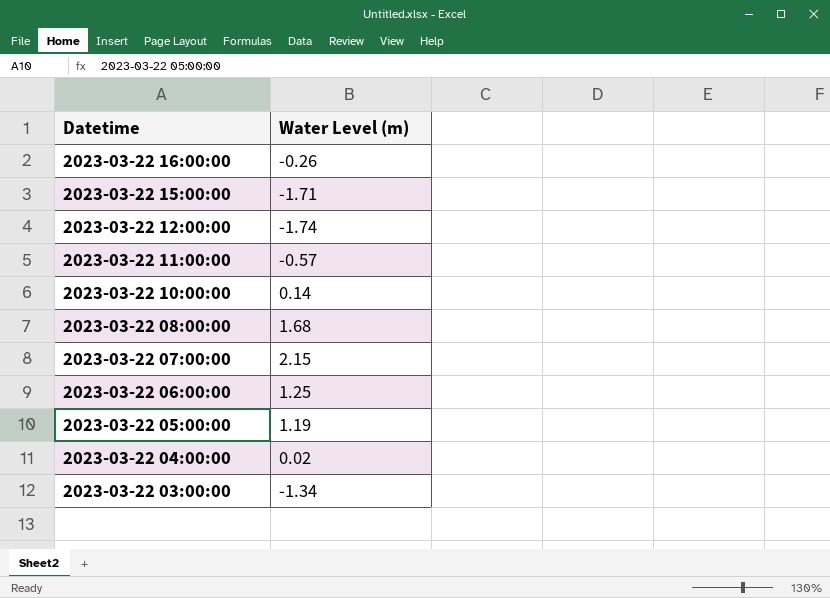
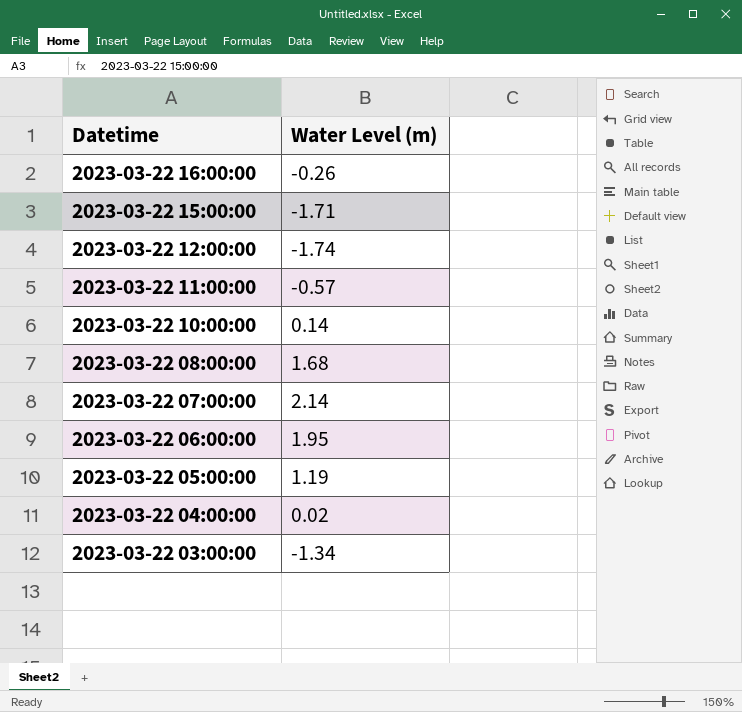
2023-03-22 07:00:00 | Water Level (m): 2.15 -> 2.14
2023-03-22 06:00:00 | Water Level (m): 1.25 -> 1.95

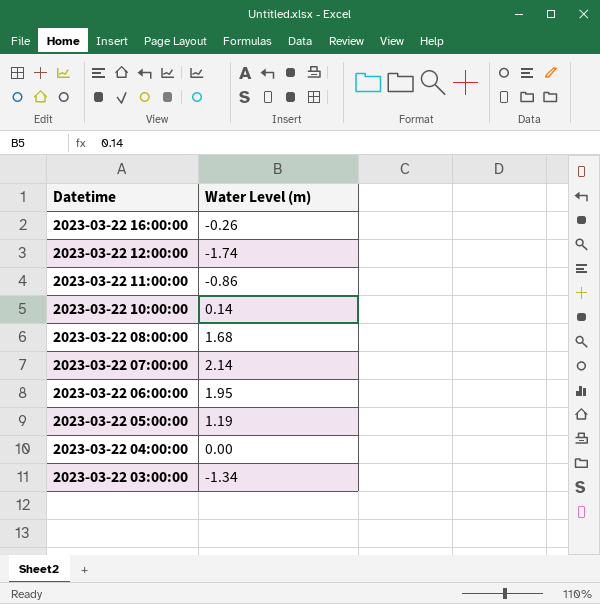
row 2023-03-22 15:00:00: -1.71 -> none
2023-03-22 11:00:00 | Water Level (m): -0.57 -> -0.86
2023-03-22 04:00:00 | Water Level (m): 0.02 -> 0.00

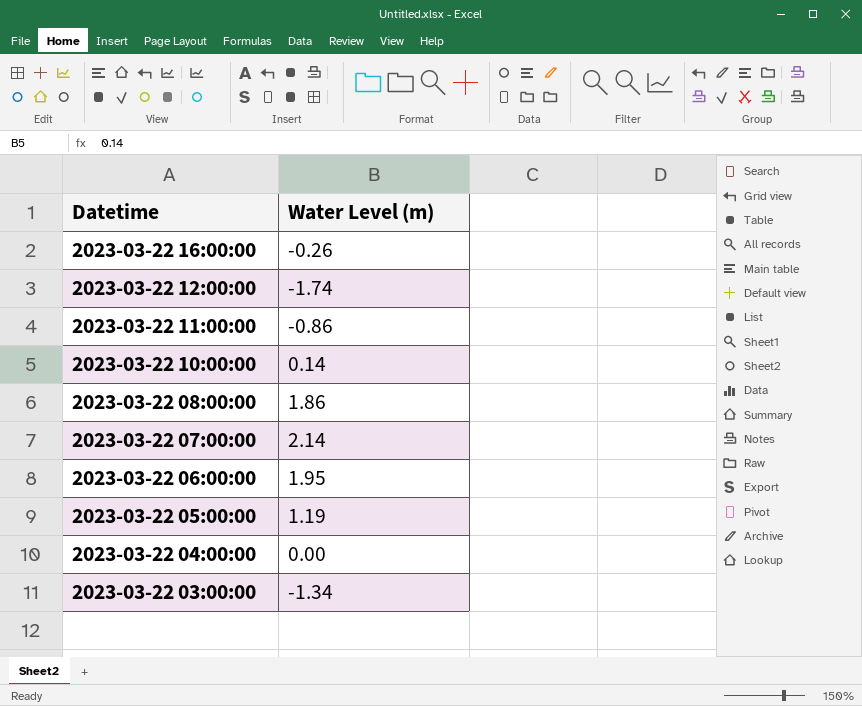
2023-03-22 08:00:00 | Water Level (m): 1.68 -> 1.86

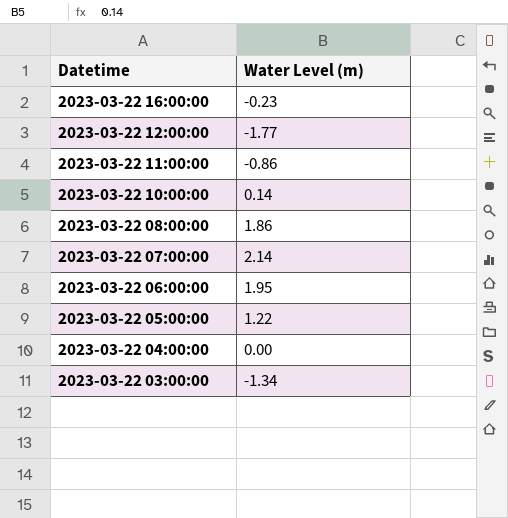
2023-03-22 16:00:00 | Water Level (m): -0.26 -> -0.23
2023-03-22 12:00:00 | Water Level (m): -1.74 -> -1.77
2023-03-22 05:00:00 | Water Level (m): 1.19 -> 1.22

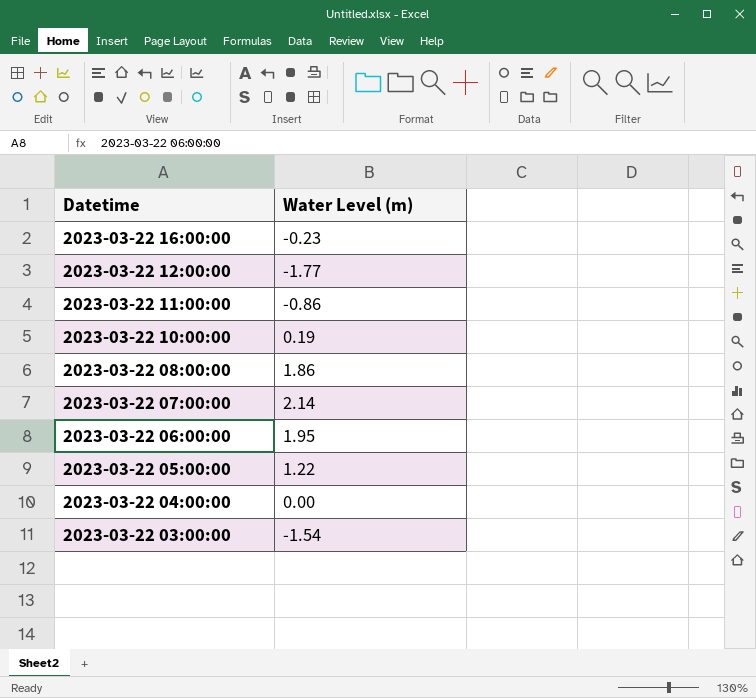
2023-03-22 10:00:00 | Water Level (m): 0.14 -> 0.19
2023-03-22 03:00:00 | Water Level (m): -1.34 -> -1.54

